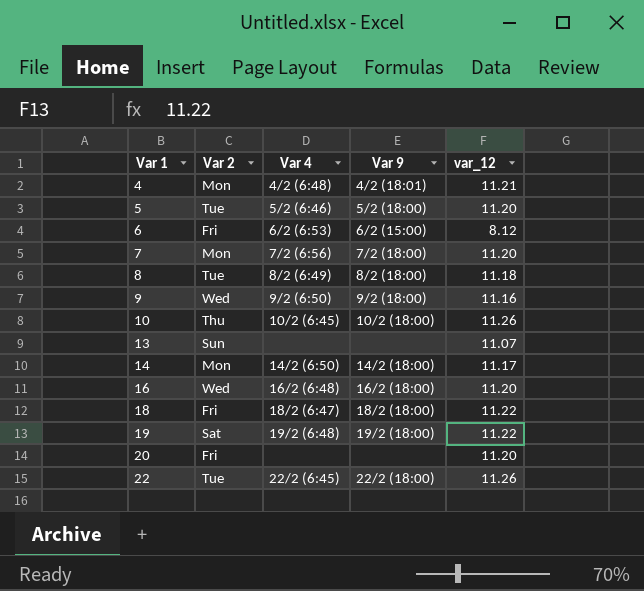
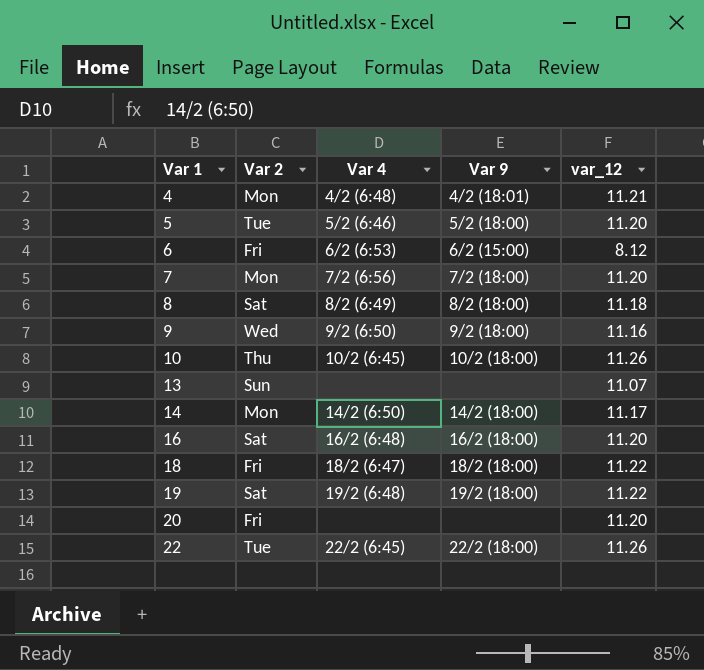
8 | Var 2: Tue -> Sat
16 | Var 2: Wed -> Sat

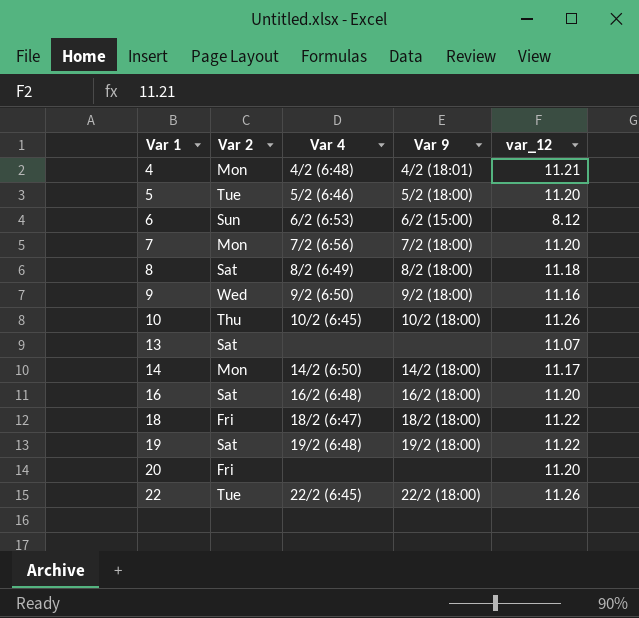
6 | Var 2: Fri -> Sun
13 | Var 2: Sun -> Sat

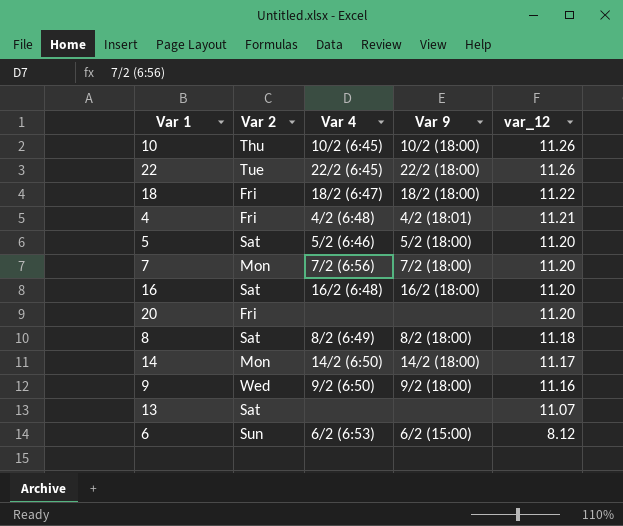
row order: Var 1 ascending -> var_12 descending
row 19: Sat | 19/2 (6:48) | 19/2 (18:00) | 11.22 -> none
4 | Var 2: Mon -> Fri
5 | Var 2: Tue -> Sat

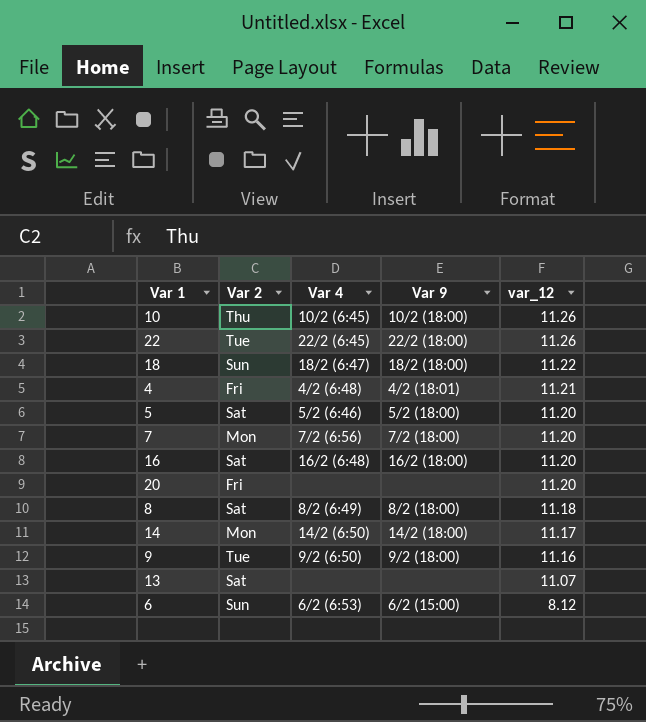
18 | Var 2: Fri -> Sun
9 | Var 2: Wed -> Tue

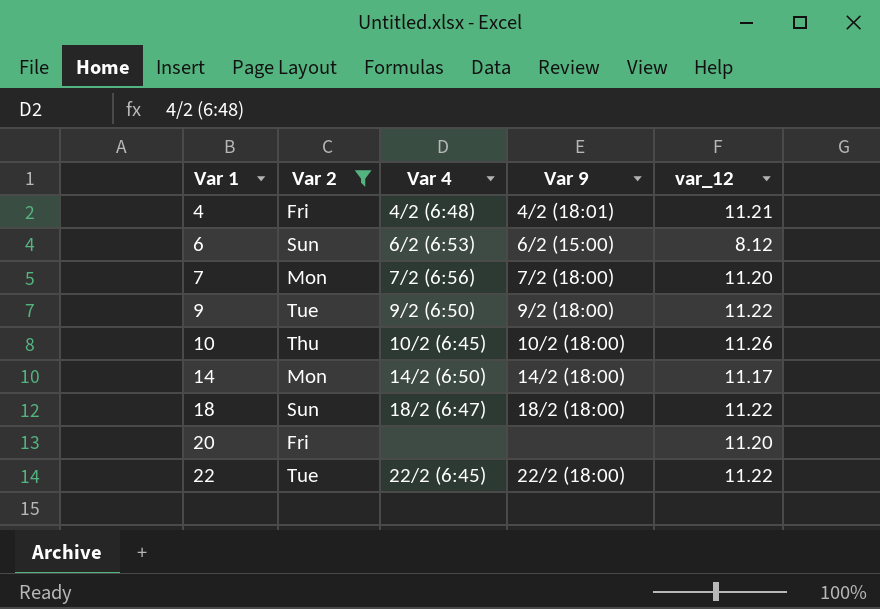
filter: none -> Var 2 != Sat
row order: var_12 descending -> Var 1 ascending
9 | var_12: 11.16 -> 11.22
22 | var_12: 11.26 -> 11.22

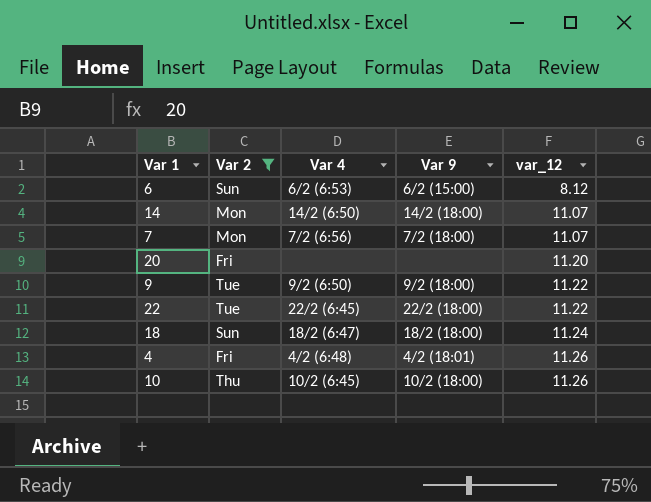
row order: Var 1 ascending -> var_12 ascending
14 | var_12: 11.17 -> 11.07
7 | var_12: 11.20 -> 11.07
18 | var_12: 11.22 -> 11.24
4 | var_12: 11.21 -> 11.26

